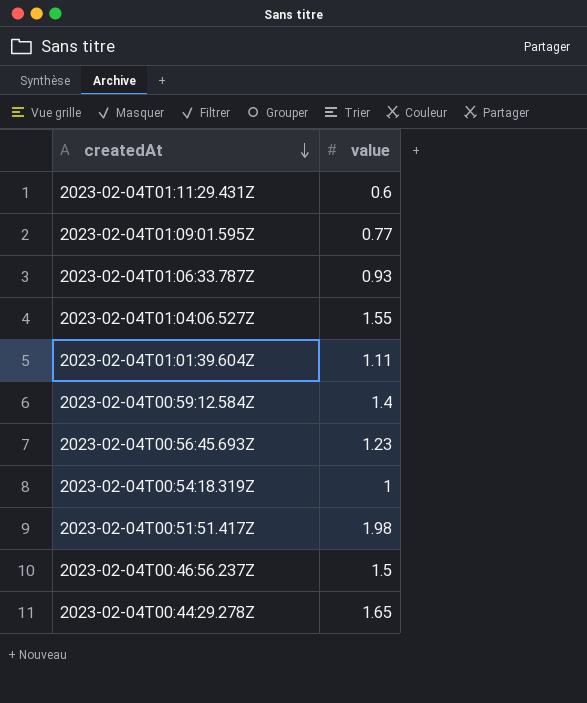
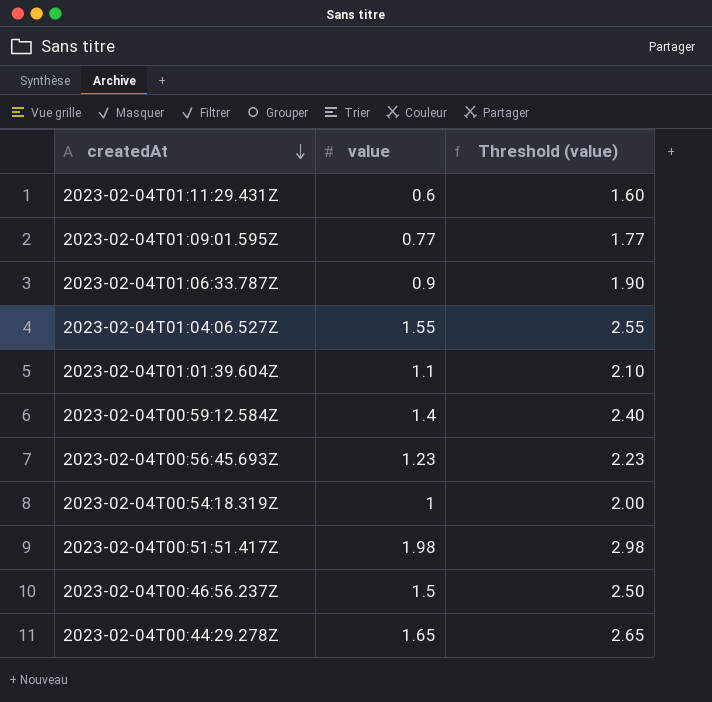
column Threshold (value) | formula: none -> [value] + 1
2023-02-04T01:06:33.787Z | value: 0.93 -> 0.9
2023-02-04T01:01:39.604Z | value: 1.11 -> 1.1

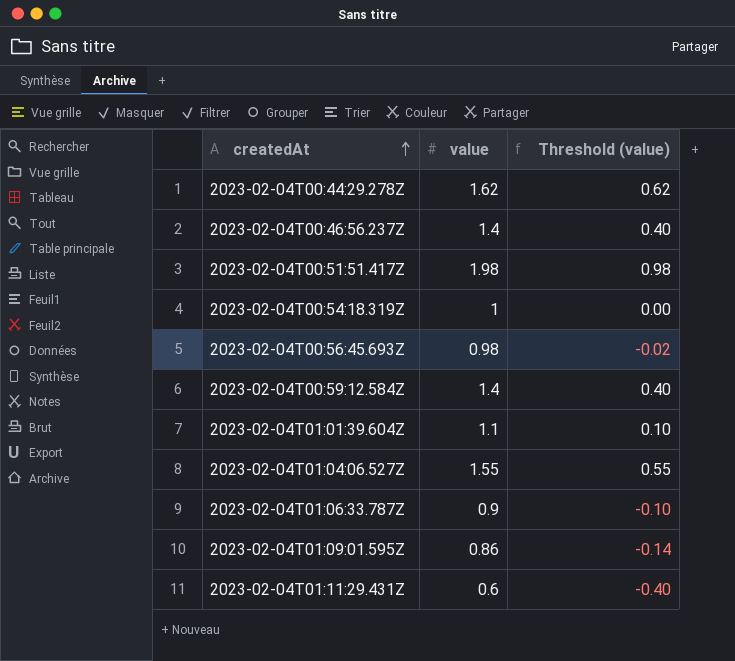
row order: createdAt descending -> createdAt ascending
column Threshold (value) | formula: [value] + 1 -> [value] - 1
2023-02-04T00:44:29.278Z | value: 1.65 -> 1.62
2023-02-04T00:46:56.237Z | value: 1.5 -> 1.4
2023-02-04T00:56:45.693Z | value: 1.23 -> 0.98
2023-02-04T01:09:01.595Z | value: 0.77 -> 0.86

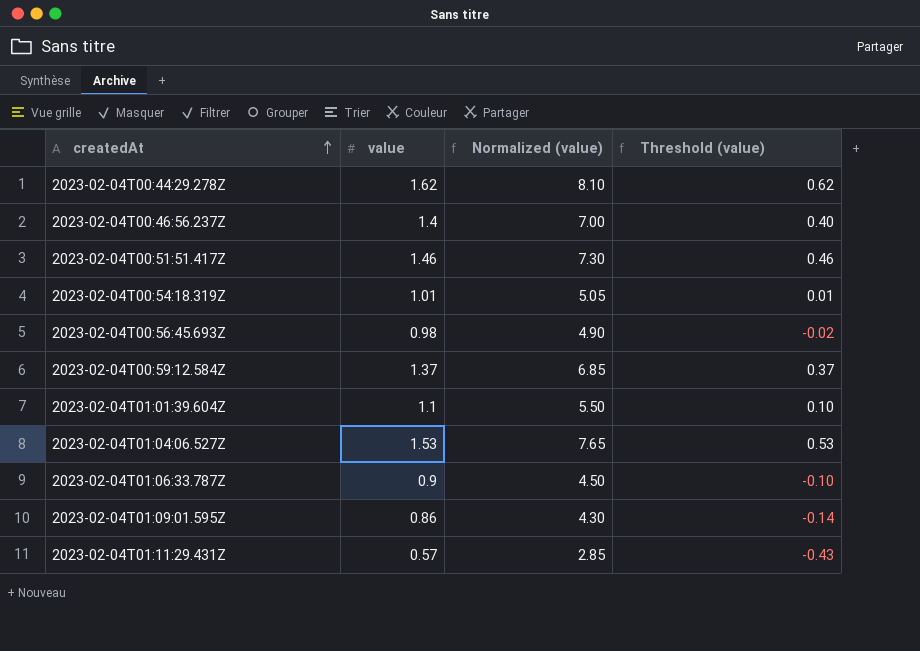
column Normalized (value) | formula: none -> [value] * 5
2023-02-04T00:51:51.417Z | value: 1.98 -> 1.46
2023-02-04T00:51:51.417Z | Threshold (value): 0.98 -> 0.46
2023-02-04T00:54:18.319Z | value: 1 -> 1.01
2023-02-04T00:54:18.319Z | Threshold (value): 0.00 -> 0.01
2023-02-04T00:59:12.584Z | value: 1.4 -> 1.37
2023-02-04T00:59:12.584Z | Threshold (value): 0.40 -> 0.37
2023-02-04T01:04:06.527Z | value: 1.55 -> 1.53
2023-02-04T01:04:06.527Z | Threshold (value): 0.55 -> 0.53
2023-02-04T01:11:29.431Z | value: 0.6 -> 0.57
2023-02-04T01:11:29.431Z | Threshold (value): -0.40 -> -0.43

